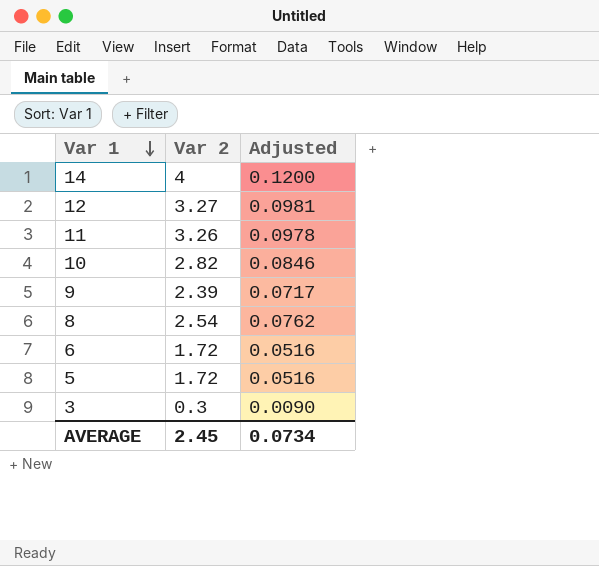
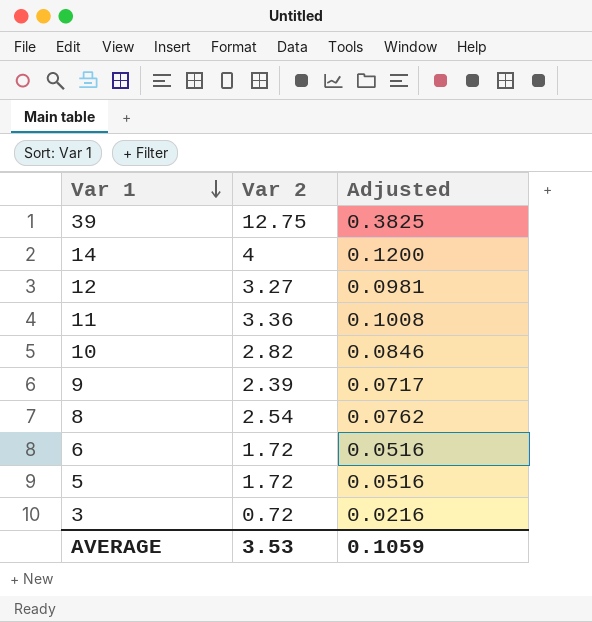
row 39: none -> 12.75 | 0.3825
11 | Var 2: 3.26 -> 3.36
11 | Adjusted: 0.0978 -> 0.1008
3 | Var 2: 0.3 -> 0.72
3 | Adjusted: 0.0090 -> 0.0216
AVERAGE | Var 2: 2.45 -> 3.53
AVERAGE | Adjusted: 0.0734 -> 0.1059

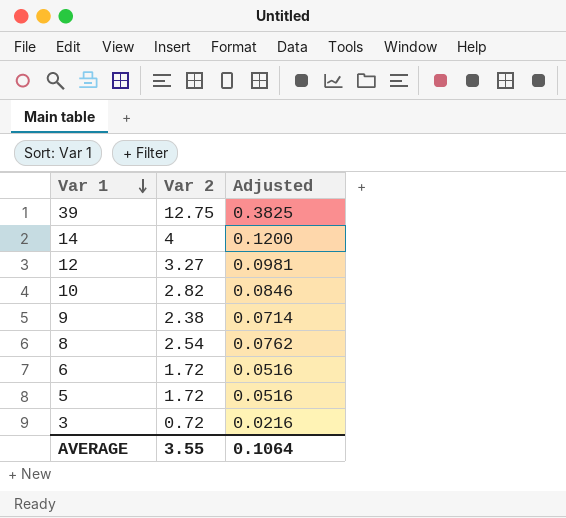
row 11: 3.36 | 0.1008 -> none
9 | Var 2: 2.39 -> 2.38
9 | Adjusted: 0.0717 -> 0.0714
AVERAGE | Var 2: 3.53 -> 3.55
AVERAGE | Adjusted: 0.1059 -> 0.1064

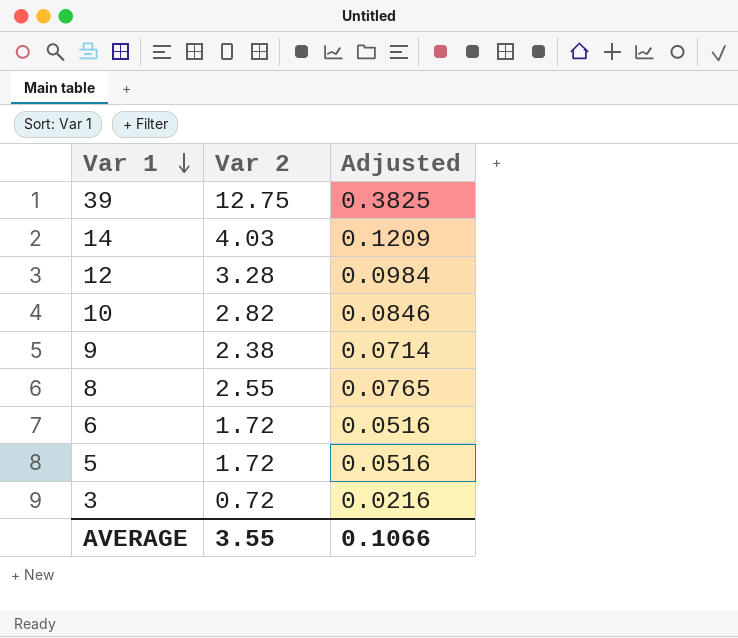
14 | Var 2: 4 -> 4.03
14 | Adjusted: 0.1200 -> 0.1209
12 | Var 2: 3.27 -> 3.28
12 | Adjusted: 0.0981 -> 0.0984
8 | Var 2: 2.54 -> 2.55
8 | Adjusted: 0.0762 -> 0.0765
AVERAGE | Adjusted: 0.1064 -> 0.1066

